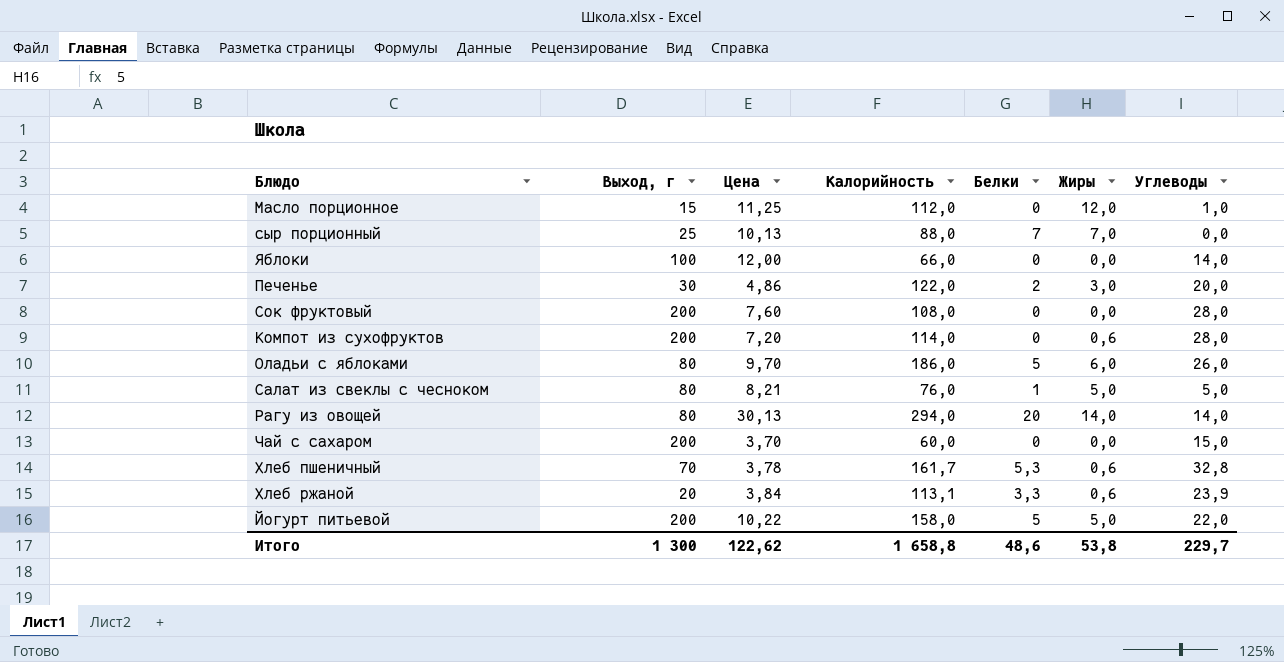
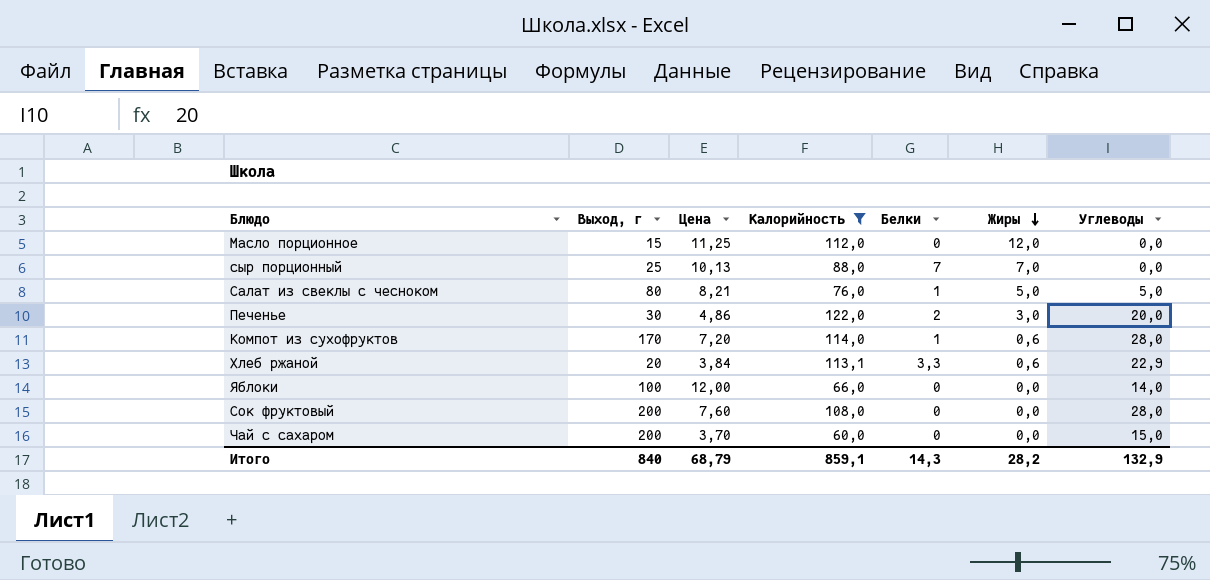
filter: none -> Калорийность <= 122,0
row order: none -> Жиры descending
Масло порционное | Углеводы: 1,0 -> 0,0
Компот из сухофруктов | Выход, г: 200 -> 170
Компот из сухофруктов | Белки: 0 -> 1
Хлеб ржаной | Углеводы: 23,9 -> 22,9
Итого | Выход, г: 1 300 -> 840
Итого | Цена: 122,62 -> 68,79
Итого | Калорийность: 1 658,8 -> 859,1
Итого | Белки: 48,6 -> 14,3
Итого | Жиры: 53,8 -> 28,2
Итого | Углеводы: 229,7 -> 132,9

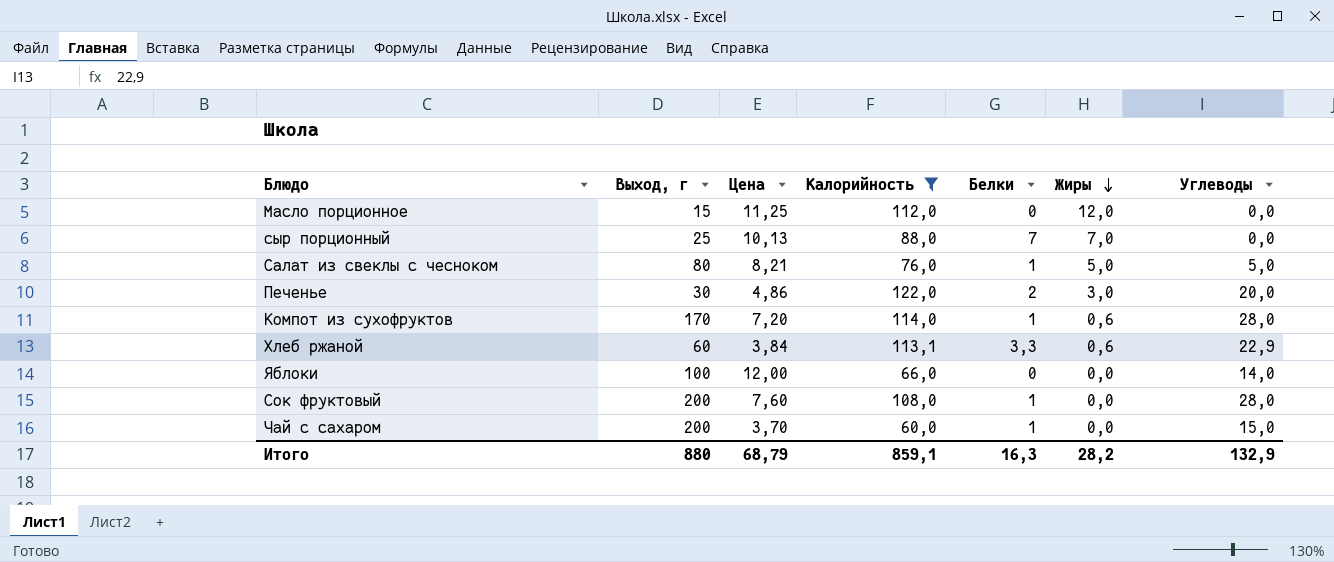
Хлеб ржаной | Выход, г: 20 -> 60
Сок фруктовый | Белки: 0 -> 1
Чай с сахаром | Белки: 0 -> 1
Итого | Выход, г: 840 -> 880
Итого | Белки: 14,3 -> 16,3

